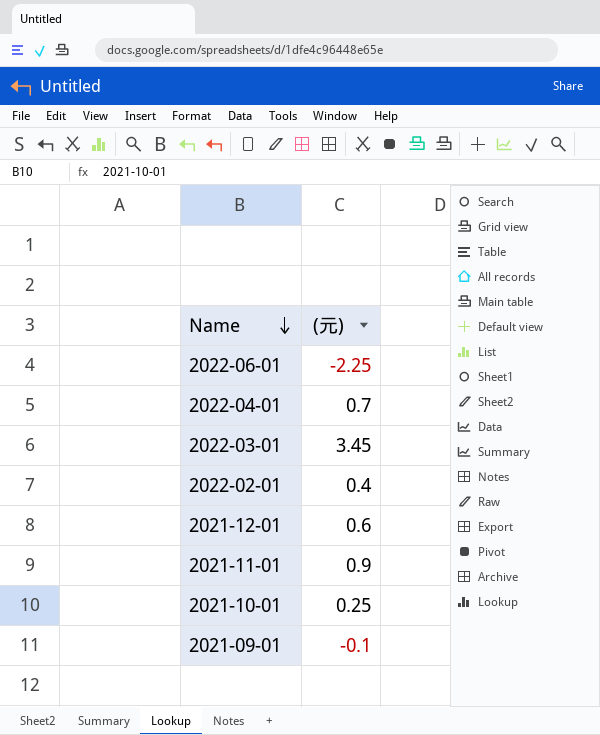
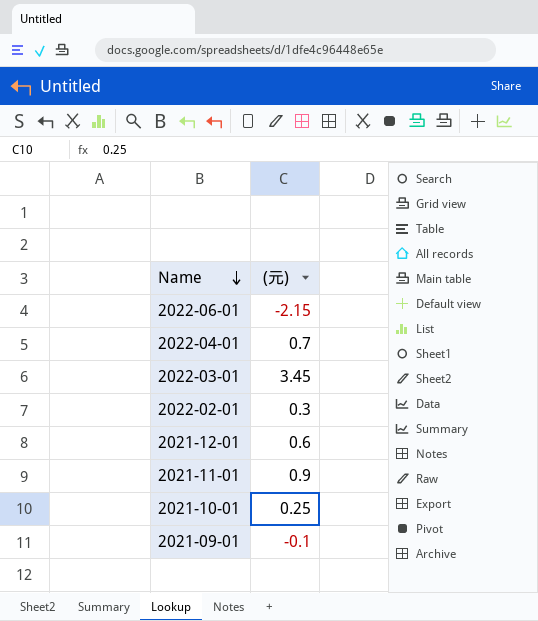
2022-06-01 | (元): -2.25 -> -2.15
2022-02-01 | (元): 0.4 -> 0.3

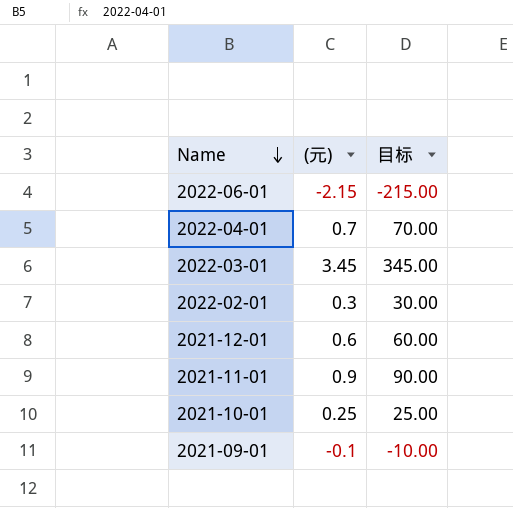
column 目标 | formula: none -> [(元)] * 100

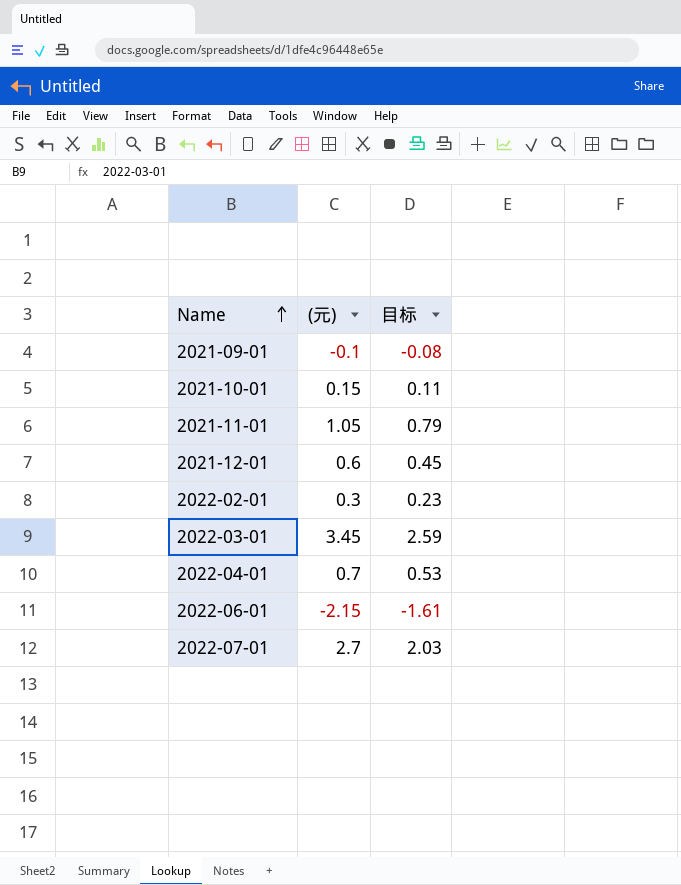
row order: Name descending -> Name ascending
column 目标 | formula: [(元)] * 100 -> [(元)] * 0.75
2021-10-01 | (元): 0.25 -> 0.15
2021-11-01 | (元): 0.9 -> 1.05
row 2022-07-01: none -> 2.7 | 2.03

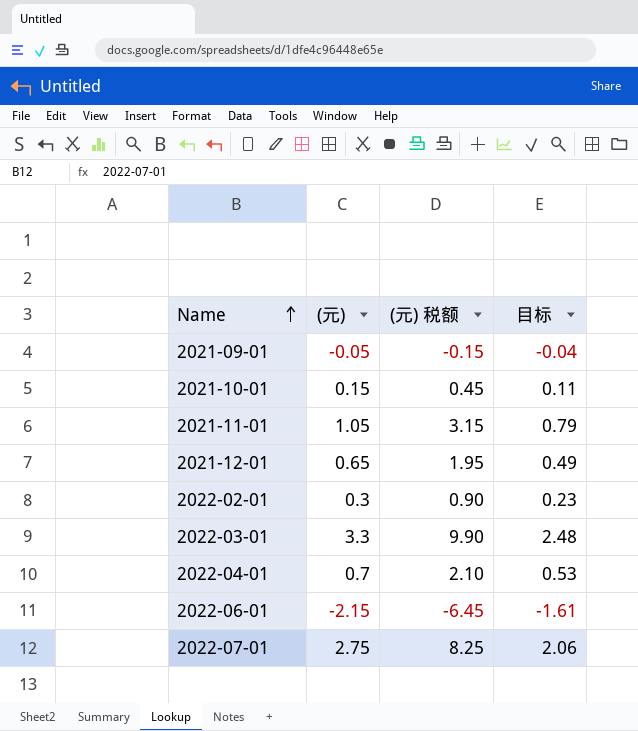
column (元) 税额 | formula: none -> [(元)] * 3
2021-09-01 | (元): -0.1 -> -0.05
2021-09-01 | 目标: -0.08 -> -0.04
2021-12-01 | (元): 0.6 -> 0.65
2021-12-01 | 目标: 0.45 -> 0.49
2022-03-01 | (元): 3.45 -> 3.3
2022-03-01 | 目标: 2.59 -> 2.48
2022-07-01 | (元): 2.7 -> 2.75
2022-07-01 | 目标: 2.03 -> 2.06

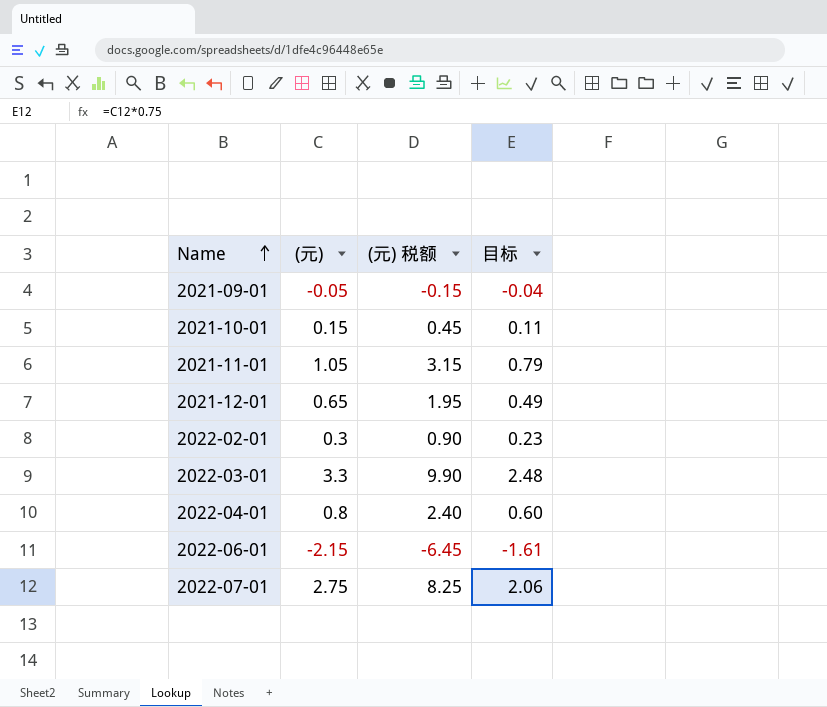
2022-04-01 | (元): 0.7 -> 0.8
2022-04-01 | (元) 税额: 2.10 -> 2.40
2022-04-01 | 目标: 0.53 -> 0.60

